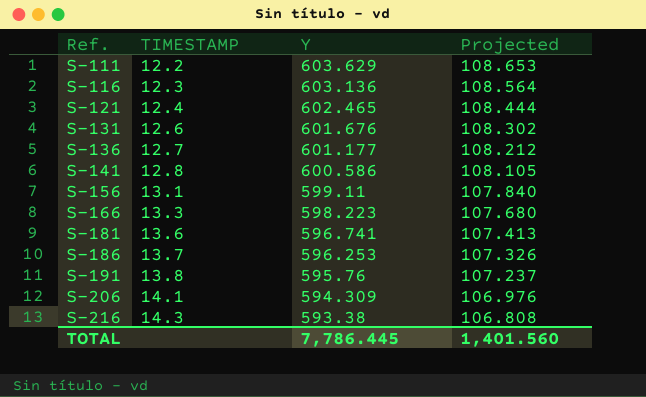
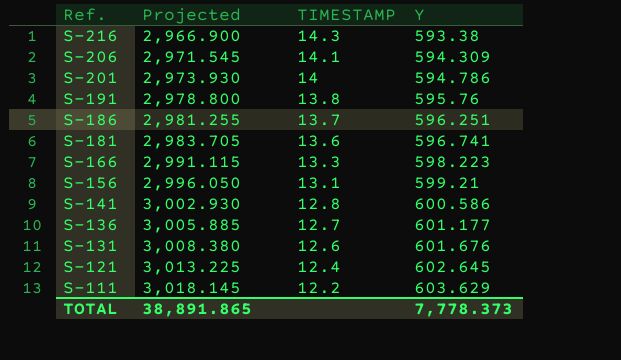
row order: Ref. ascending -> Ref. descending
column Projected | formula: [Y] * 0.18 -> [Y] * 5
column Projected | position: 4 -> 2
row S-116: 12.3 | 603.136 | 108.564 -> none
row S-201: none -> 2,973.930 | 14 | 594.786
S-186 | Y: 596.253 -> 596.251
S-156 | Y: 599.11 -> 599.21
S-121 | Y: 602.465 -> 602.645
TOTAL | Projected: 1,401.560 -> 38,891.865
TOTAL | Y: 7,786.445 -> 7,778.373

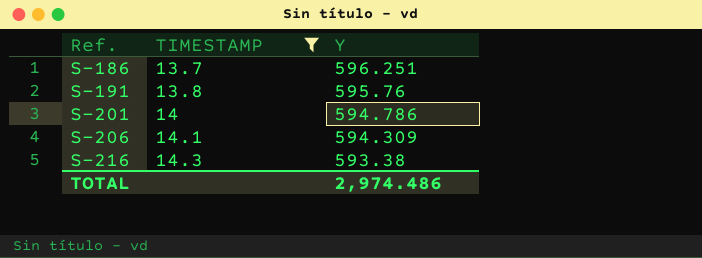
filter: none -> TIMESTAMP >= 13.7
row order: Ref. descending -> Ref. ascending
column Projected | formula: [Y] * 5 -> none
TOTAL | Y: 7,778.373 -> 2,974.486

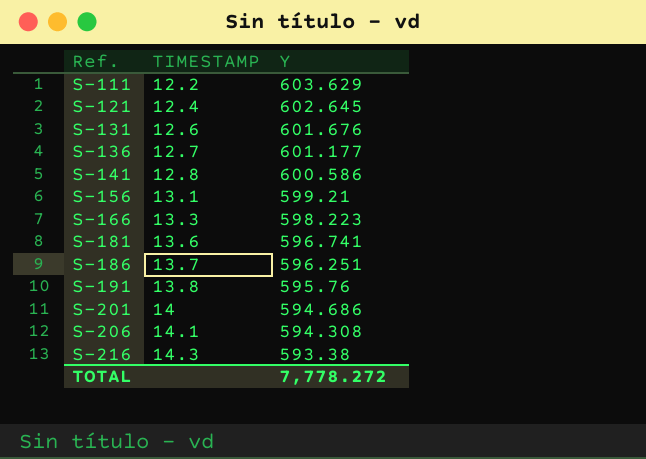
filter: TIMESTAMP >= 13.7 -> none
S-201 | Y: 594.786 -> 594.686
S-206 | Y: 594.309 -> 594.308
TOTAL | Y: 2,974.486 -> 7,778.272

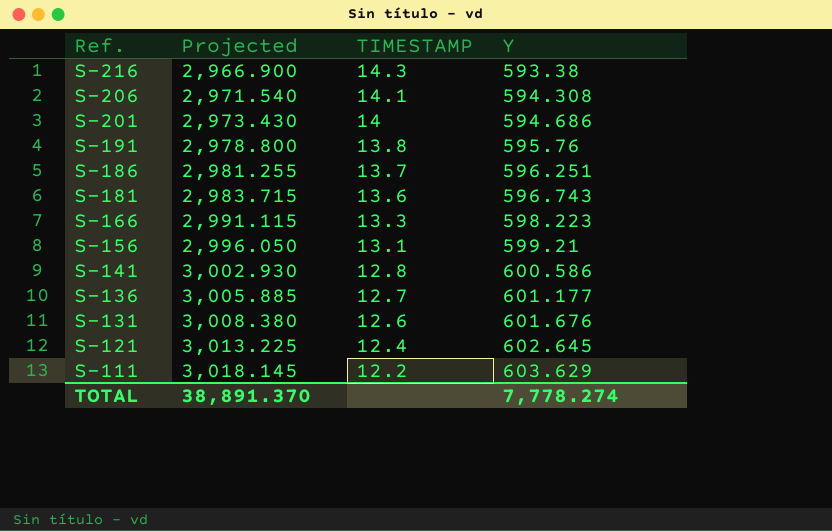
row order: Ref. ascending -> Ref. descending
column Projected | formula: none -> [Y] * 5
S-181 | Y: 596.741 -> 596.743
TOTAL | Y: 7,778.272 -> 7,778.274

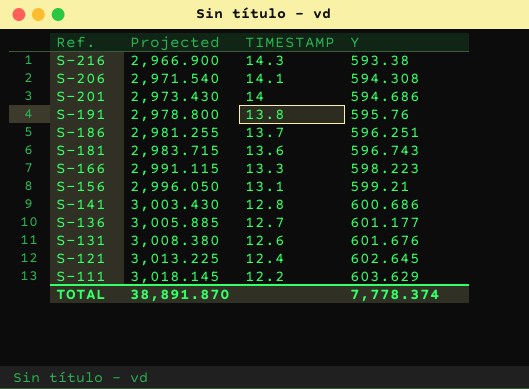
S-141 | Projected: 3,002.930 -> 3,003.430
S-141 | Y: 600.586 -> 600.686
TOTAL | Projected: 38,891.370 -> 38,891.870
TOTAL | Y: 7,778.274 -> 7,778.374

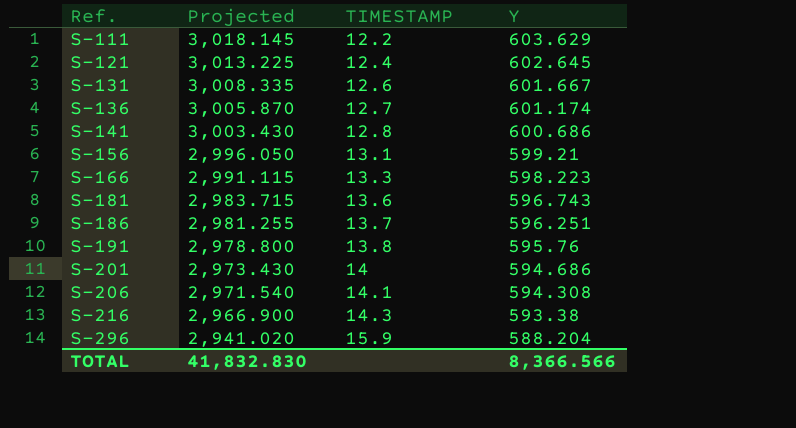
row order: Ref. descending -> Ref. ascending
S-131 | Projected: 3,008.380 -> 3,008.335
S-131 | Y: 601.676 -> 601.667
S-136 | Projected: 3,005.885 -> 3,005.870
S-136 | Y: 601.177 -> 601.174
row S-296: none -> 2,941.020 | 15.9 | 588.204
TOTAL | Projected: 38,891.870 -> 41,832.830
TOTAL | Y: 7,778.374 -> 8,366.566

